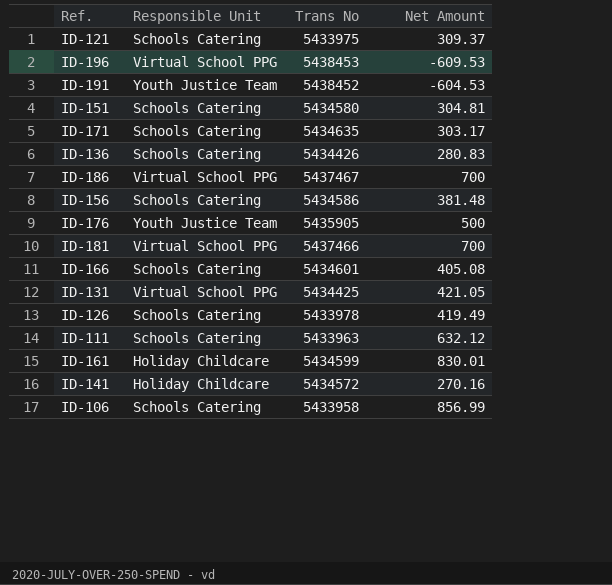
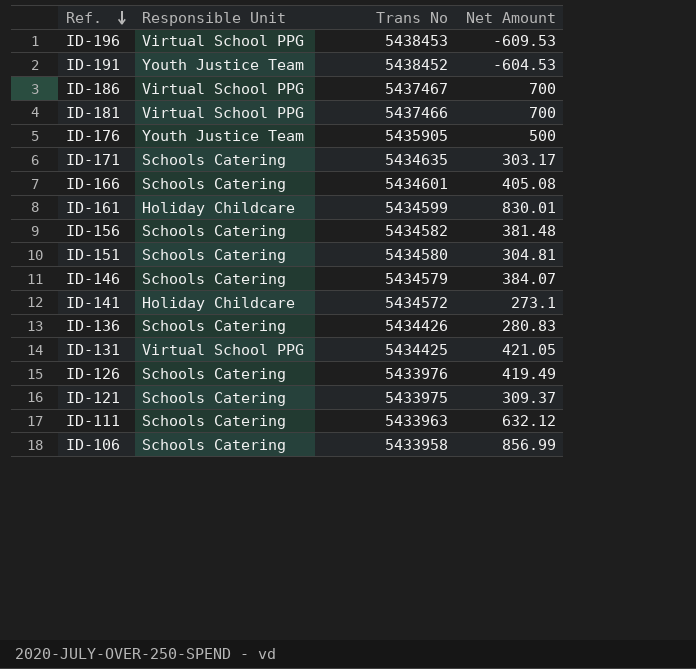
row order: none -> Ref. descending
ID-156 | Trans No: 5434586 -> 5434582
row ID-146: none -> Schools Catering | 5434579 | 384.07
ID-141 | Net Amount: 270.16 -> 273.1
ID-126 | Trans No: 5433978 -> 5433976

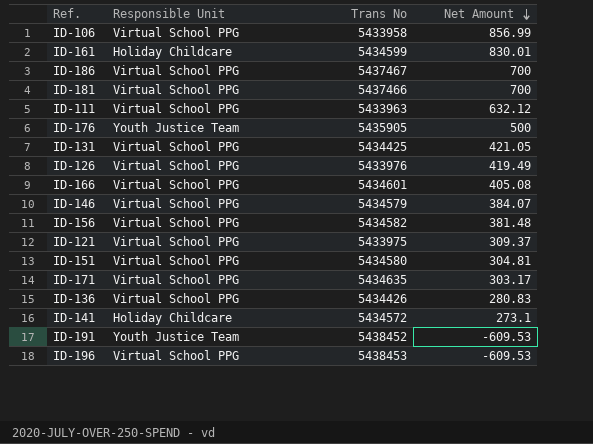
row order: Ref. descending -> Net Amount descending
ID-106 | Responsible Unit: Schools Catering -> Virtual School PPG
ID-111 | Responsible Unit: Schools Catering -> Virtual School PPG
ID-126 | Responsible Unit: Schools Catering -> Virtual School PPG
ID-166 | Responsible Unit: Schools Catering -> Virtual School PPG
ID-146 | Responsible Unit: Schools Catering -> Virtual School PPG
ID-156 | Responsible Unit: Schools Catering -> Virtual School PPG
ID-121 | Responsible Unit: Schools Catering -> Virtual School PPG
ID-151 | Responsible Unit: Schools Catering -> Virtual School PPG
ID-171 | Responsible Unit: Schools Catering -> Virtual School PPG
ID-136 | Responsible Unit: Schools Catering -> Virtual School PPG
ID-191 | Net Amount: -604.53 -> -609.53

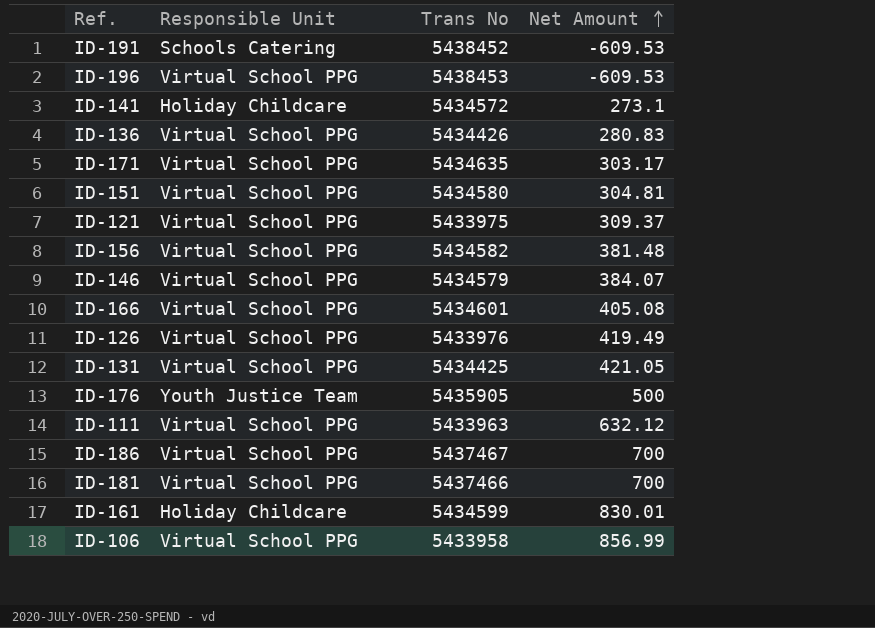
row order: Net Amount descending -> Net Amount ascending
ID-191 | Responsible Unit: Youth Justice Team -> Schools Catering

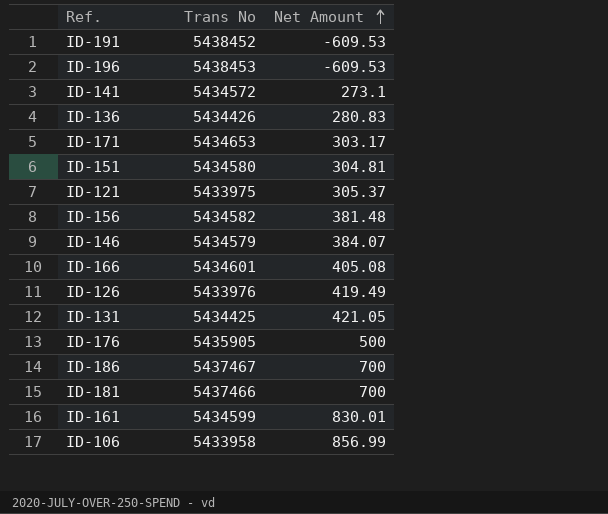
column Responsible Unit | position: 2 -> none
row ID-111: Virtual School PPG | 5433963 | 632.12 -> none
ID-171 | Trans No: 5434635 -> 5434653
ID-121 | Net Amount: 309.37 -> 305.37

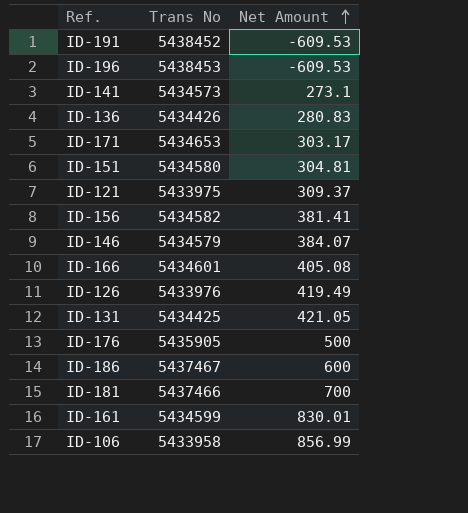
ID-141 | Trans No: 5434572 -> 5434573
ID-121 | Net Amount: 305.37 -> 309.37
ID-156 | Net Amount: 381.48 -> 381.41
ID-186 | Net Amount: 700 -> 600

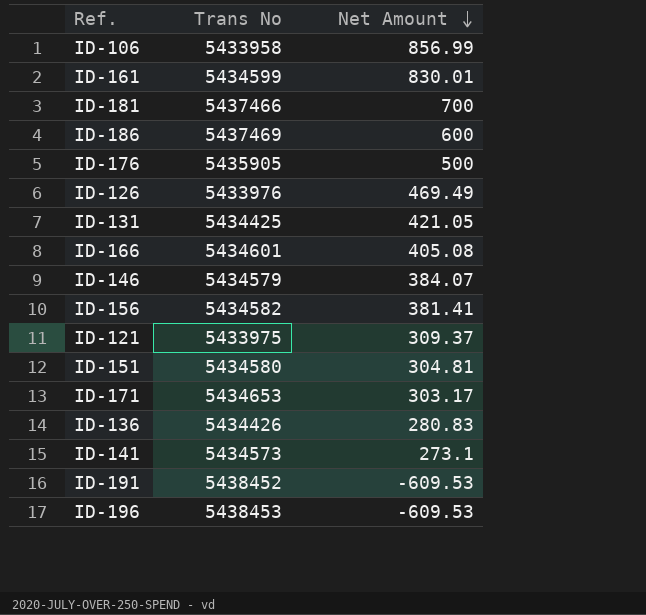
row order: Net Amount ascending -> Net Amount descending
ID-186 | Trans No: 5437467 -> 5437469
ID-126 | Net Amount: 419.49 -> 469.49

